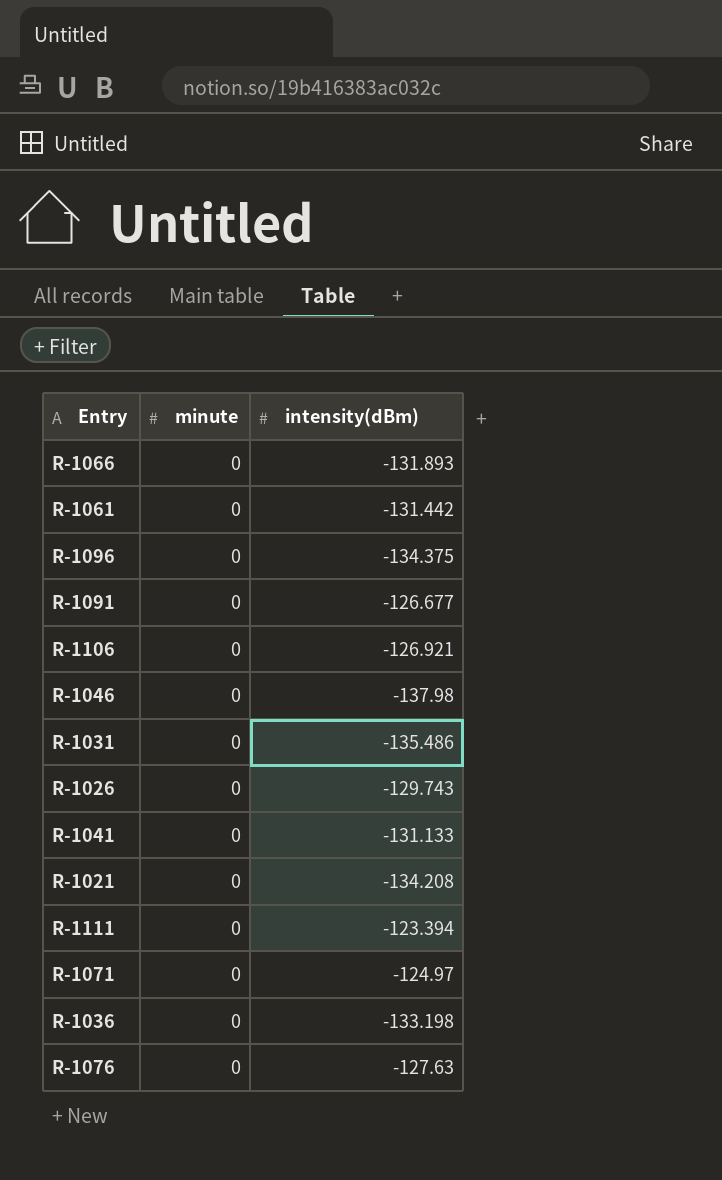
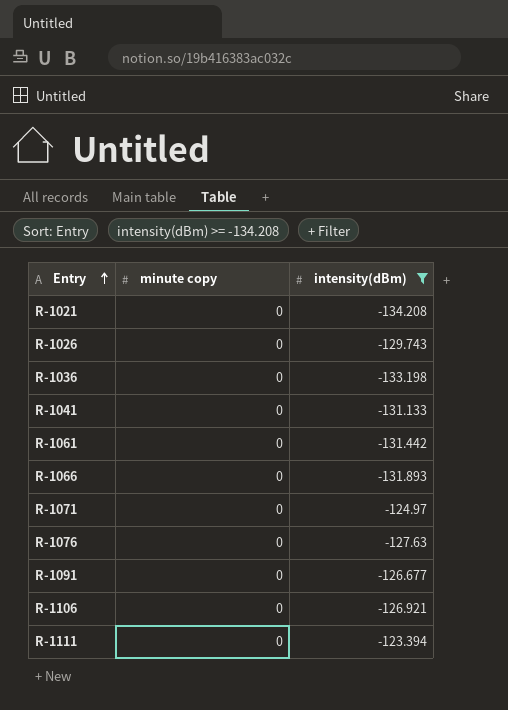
filter: none -> intensity(dBm) >= -134.208
row order: none -> Entry ascending
column name: minute -> minute copy

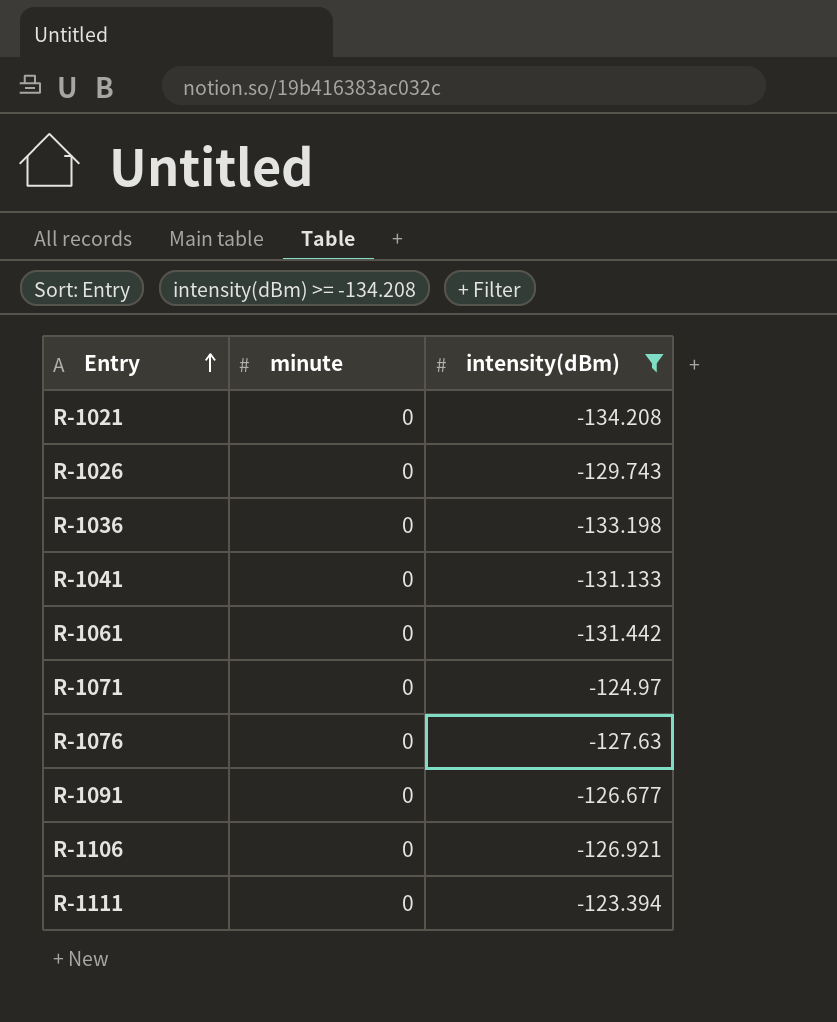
column name: minute copy -> minute
row R-1066: 0 | -131.893 -> none

